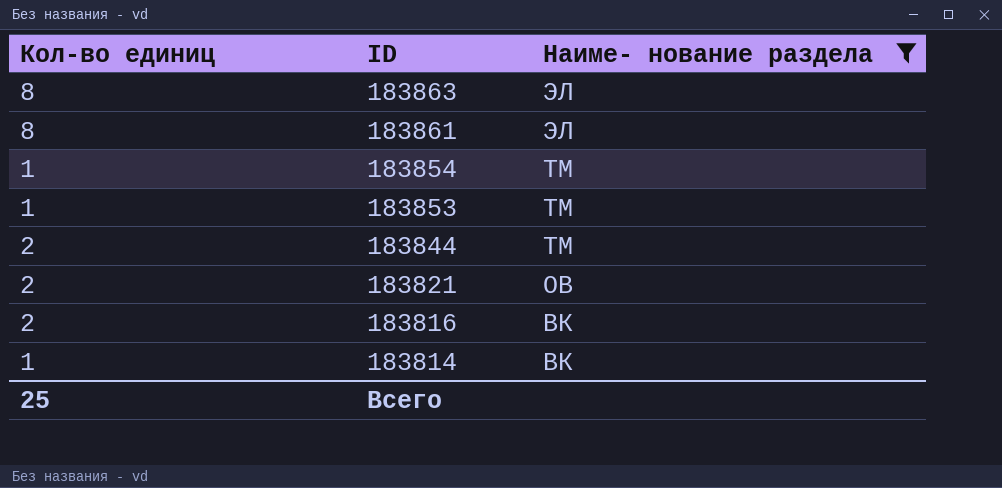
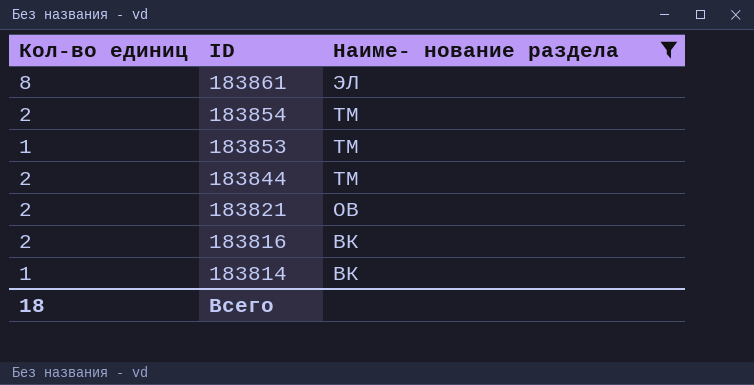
row 183863: 8 | ЭЛ -> none
183854 | Кол-во единиц: 1 -> 2
Всего | Кол-во единиц: 25 -> 18

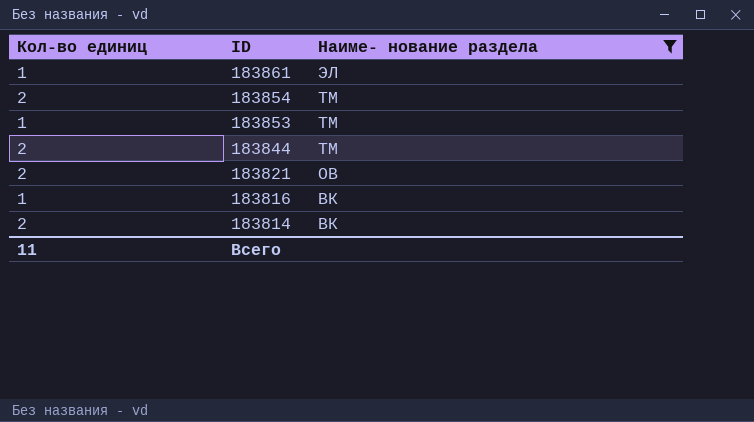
183861 | Кол-во единиц: 8 -> 1
183816 | Кол-во единиц: 2 -> 1
183814 | Кол-во единиц: 1 -> 2
Всего | Кол-во единиц: 18 -> 11

